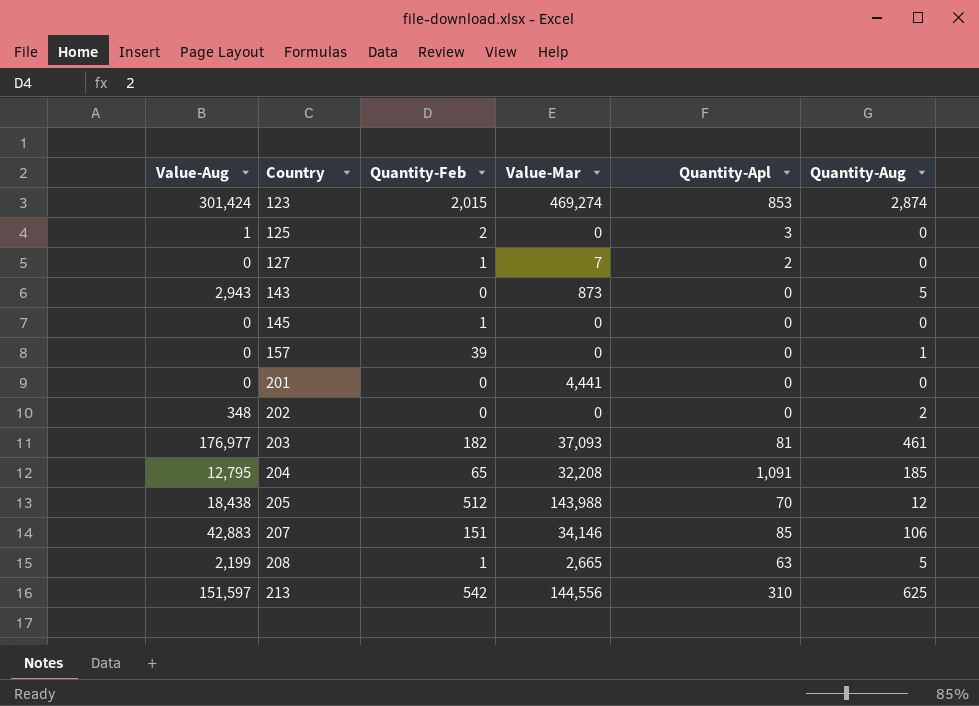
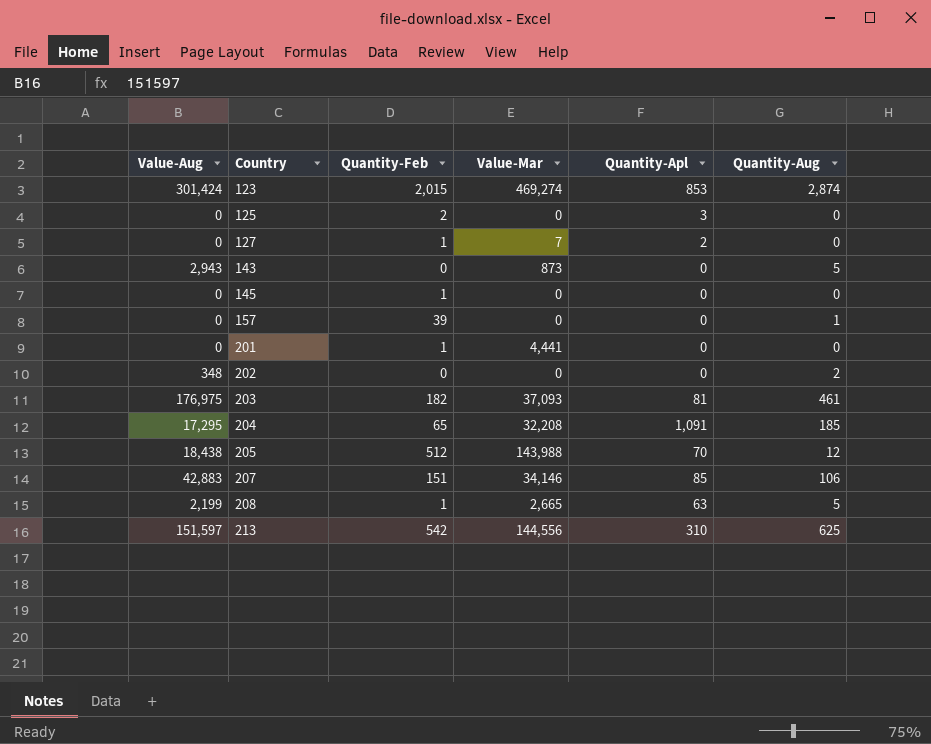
125 | Value-Aug: 1 -> 0
201 | Quantity-Feb: 0 -> 1
203 | Value-Aug: 176,977 -> 176,975
204 | Value-Aug: 12,795 -> 17,295

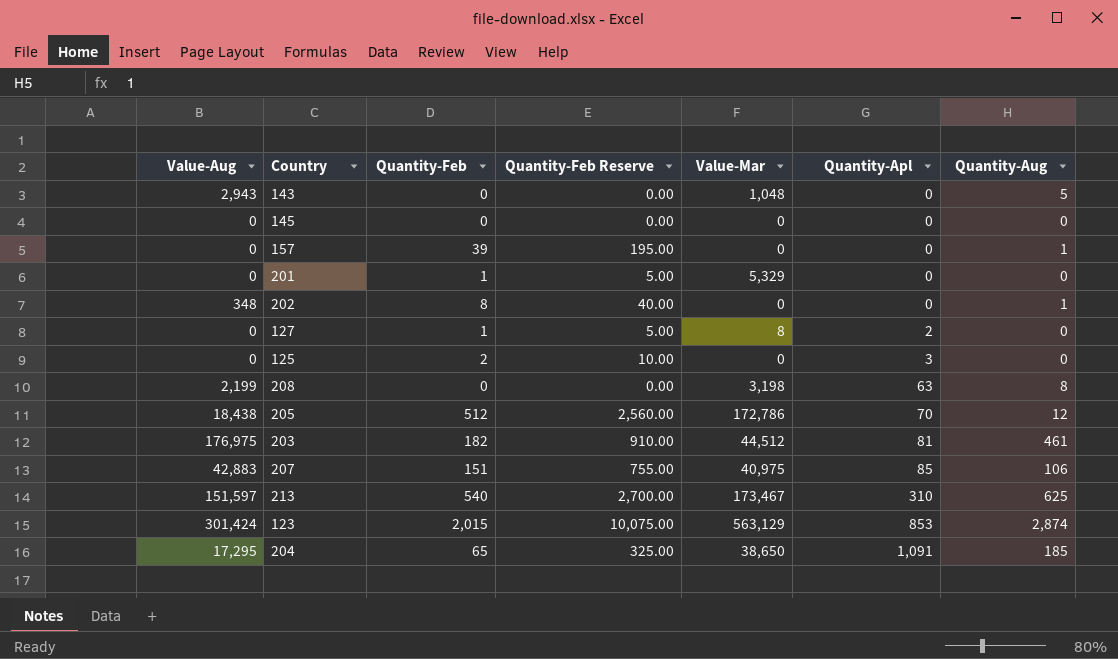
row order: Country ascending -> Quantity-Apl ascending
column Quantity-Feb Reserve | formula: none -> [Quantity-Feb] * 5
143 | Value-Mar: 873 -> 1,048
145 | Quantity-Feb: 1 -> 0
201 | Value-Mar: 4,441 -> 5,329
202 | Quantity-Feb: 0 -> 8
202 | Quantity-Aug: 2 -> 1
127 | Value-Mar: 7 -> 8
208 | Quantity-Feb: 1 -> 0
208 | Value-Mar: 2,665 -> 3,198
208 | Quantity-Aug: 5 -> 8
205 | Value-Mar: 143,988 -> 172,786
203 | Value-Mar: 37,093 -> 44,512
207 | Value-Mar: 34,146 -> 40,975
213 | Quantity-Feb: 542 -> 540
213 | Value-Mar: 144,556 -> 173,467
123 | Value-Mar: 469,274 -> 563,129
204 | Value-Mar: 32,208 -> 38,650

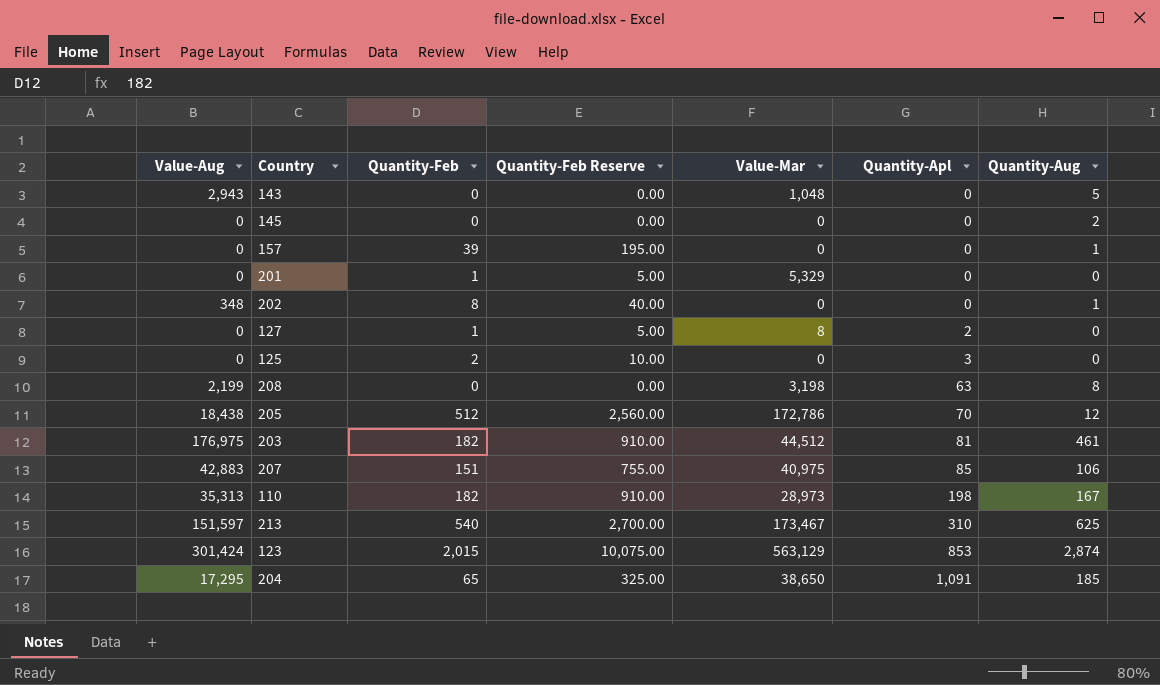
145 | Quantity-Aug: 0 -> 2
row 110: none -> 35,313 | 182 | 910.00 | 28,973 | 198 | 167

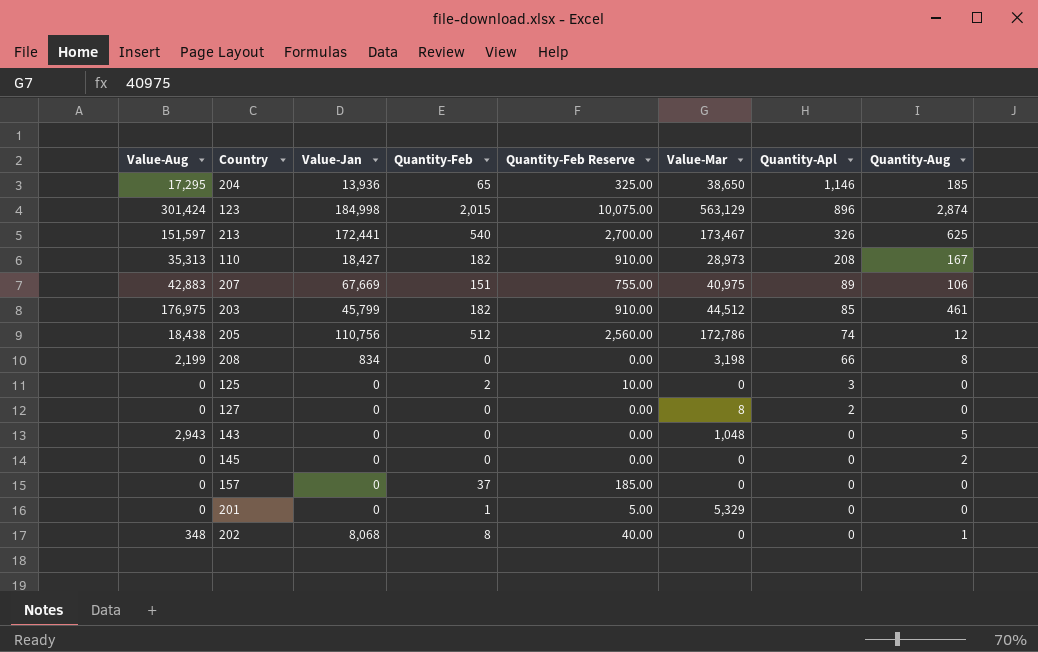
row order: Quantity-Apl ascending -> Quantity-Apl descending
column Value-Jan | position: none -> 3
204 | Quantity-Apl: 1,091 -> 1,146
123 | Quantity-Apl: 853 -> 896
213 | Quantity-Apl: 310 -> 326
110 | Quantity-Apl: 198 -> 208
207 | Quantity-Apl: 85 -> 89
203 | Quantity-Apl: 81 -> 85
205 | Quantity-Apl: 70 -> 74
208 | Quantity-Apl: 63 -> 66
127 | Quantity-Feb: 1 -> 0
127 | Quantity-Feb Reserve: 5.00 -> 0.00
157 | Quantity-Feb: 39 -> 37
157 | Quantity-Feb Reserve: 195.00 -> 185.00
157 | Quantity-Aug: 1 -> 0

